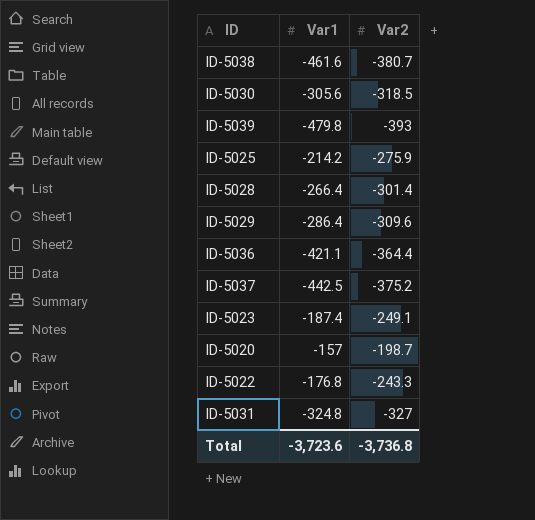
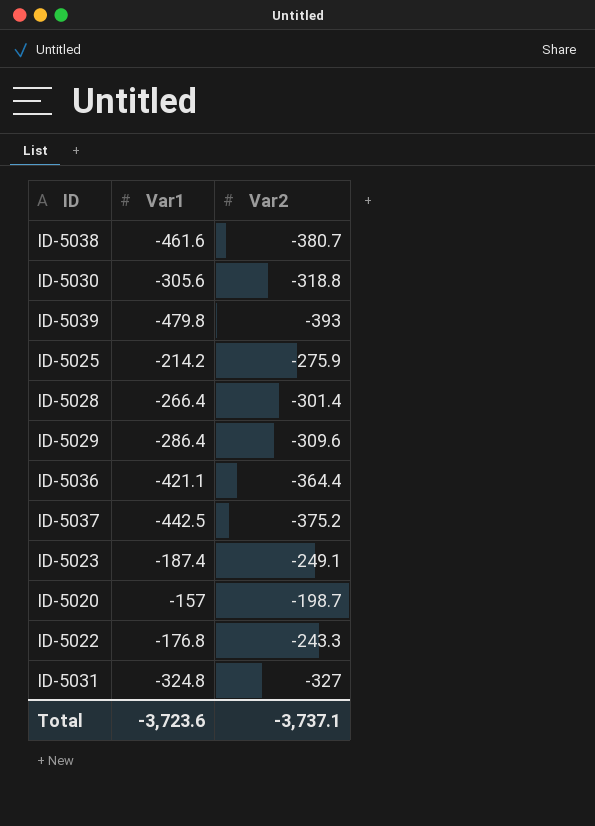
ID-5030 | Var2: -318.5 -> -318.8
Total | Var2: -3,736.8 -> -3,737.1

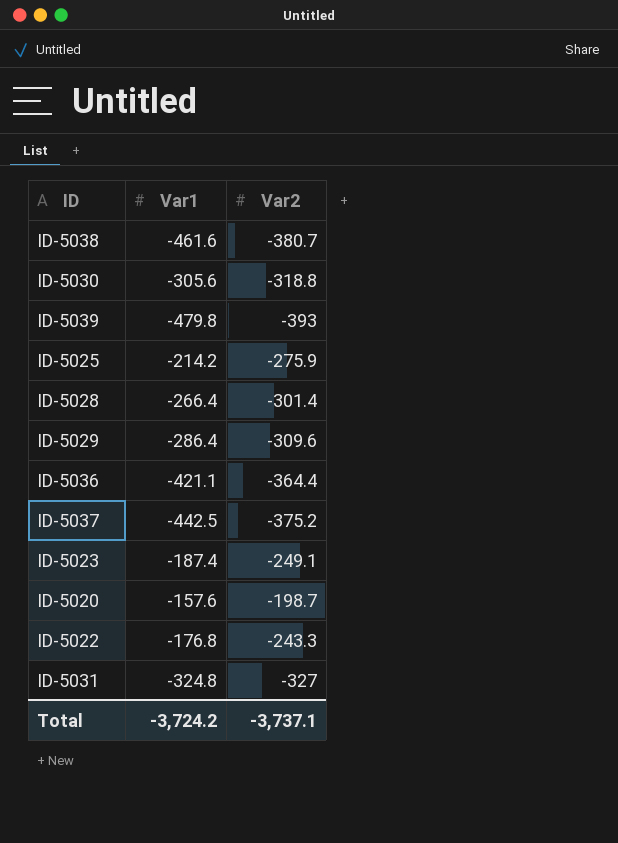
ID-5020 | Var1: -157 -> -157.6
Total | Var1: -3,723.6 -> -3,724.2

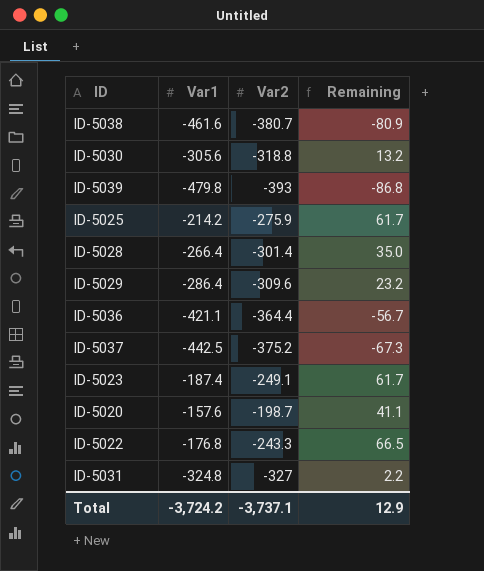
column Remaining | formula: none -> [Var1] - [Var2]

